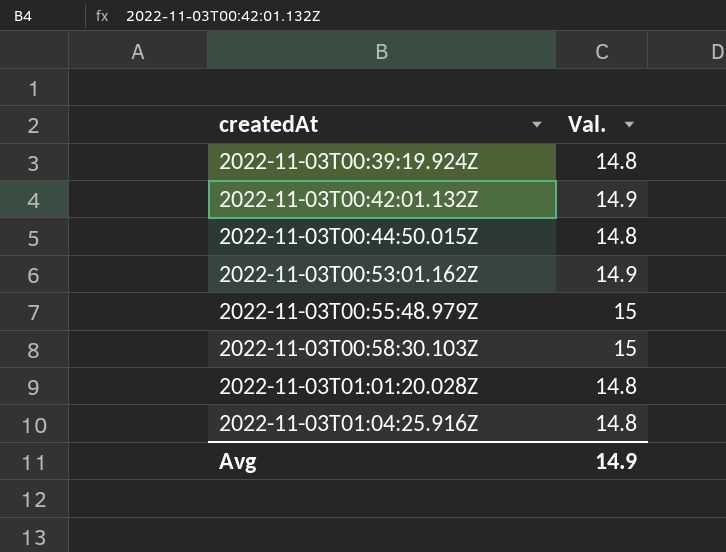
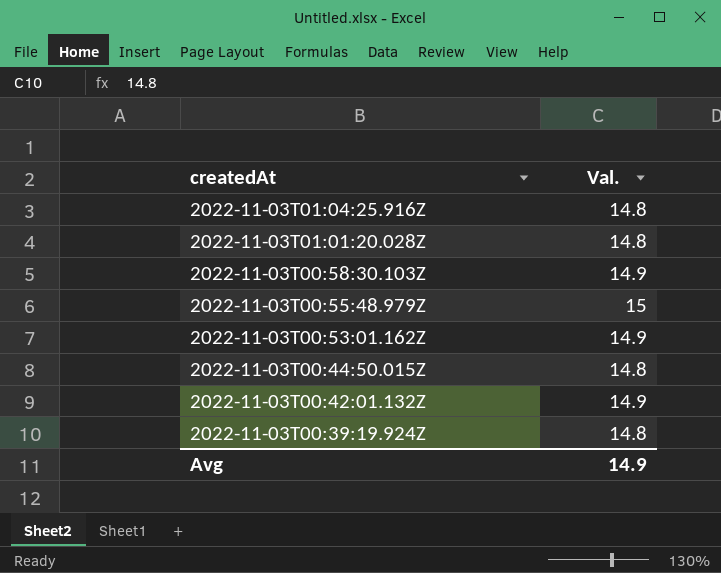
row order: createdAt ascending -> createdAt descending
2022-11-03T00:58:30.103Z | Val.: 15 -> 14.9

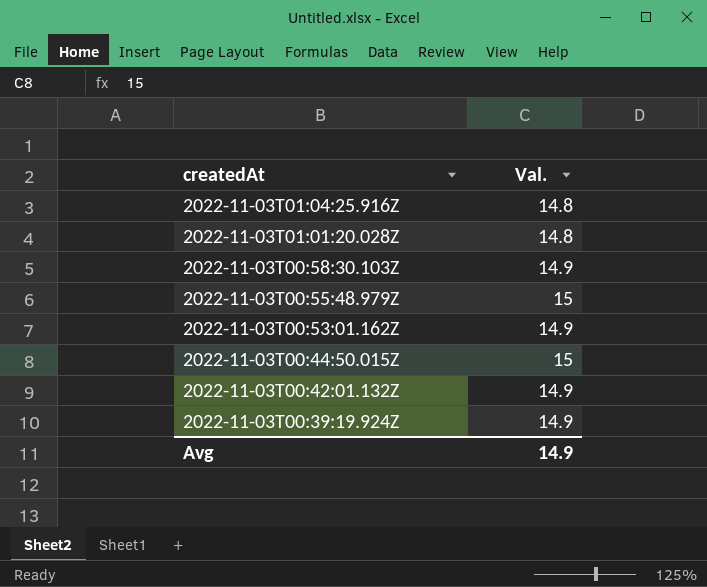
2022-11-03T00:44:50.015Z | Val.: 14.8 -> 15
2022-11-03T00:39:19.924Z | Val.: 14.8 -> 14.9

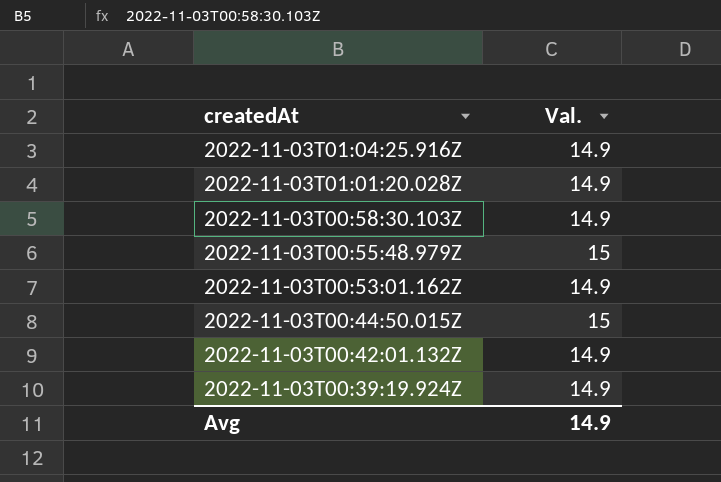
2022-11-03T01:04:25.916Z | Val.: 14.8 -> 14.9
2022-11-03T01:01:20.028Z | Val.: 14.8 -> 14.9

